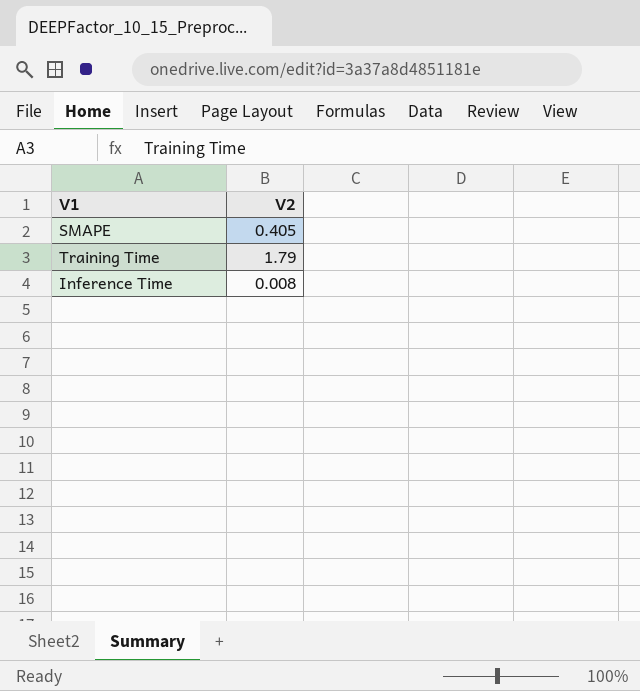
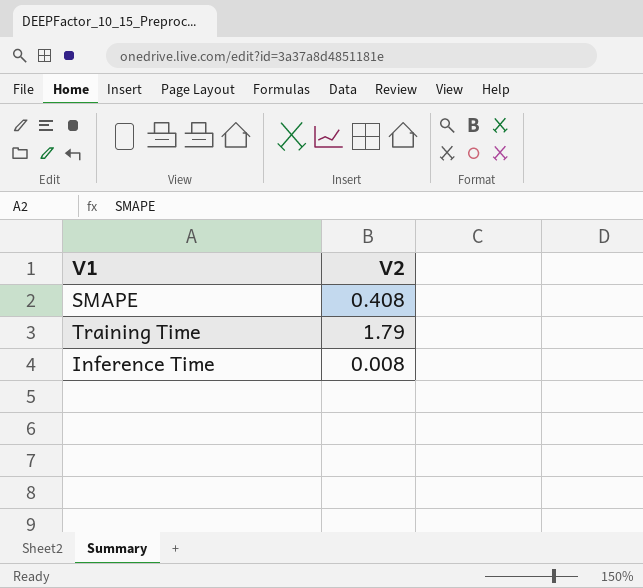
SMAPE | V2: 0.405 -> 0.408

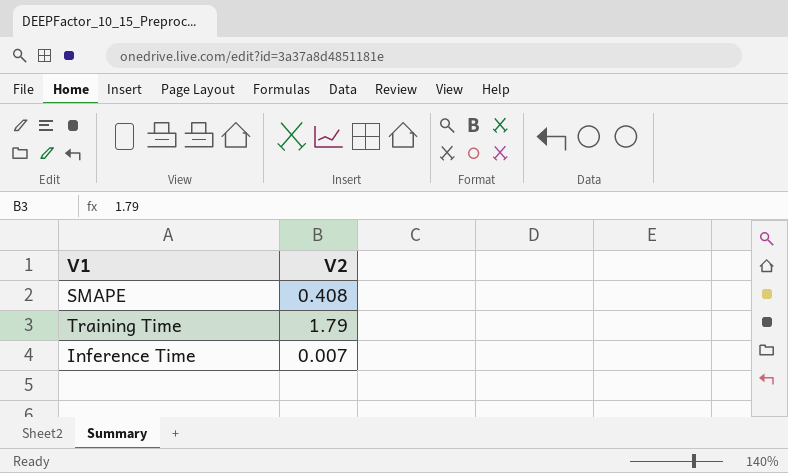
Inference Time | V2: 0.008 -> 0.007

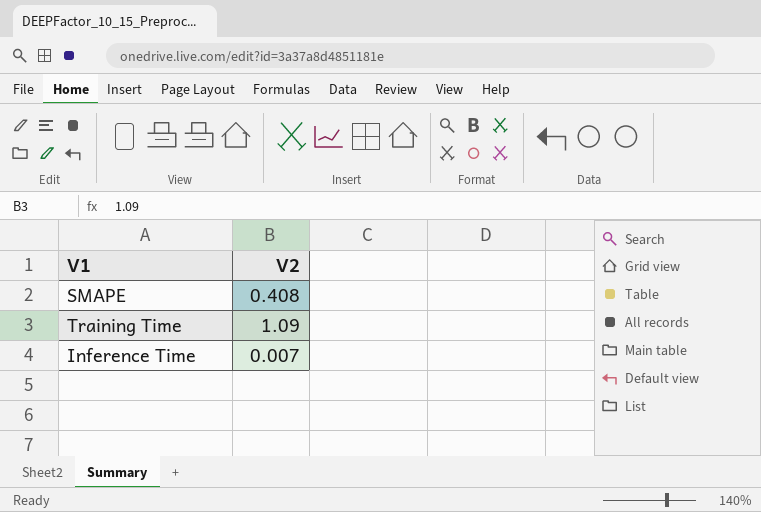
Training Time | V2: 1.79 -> 1.09

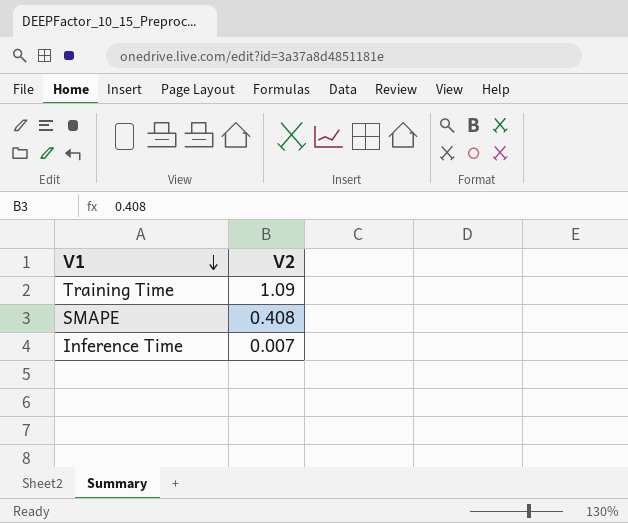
row order: none -> V1 descending

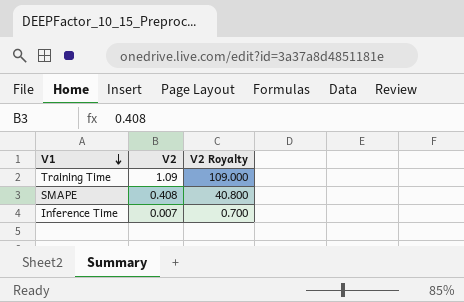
column V2 Royalty | formula: none -> [V2] * 100

